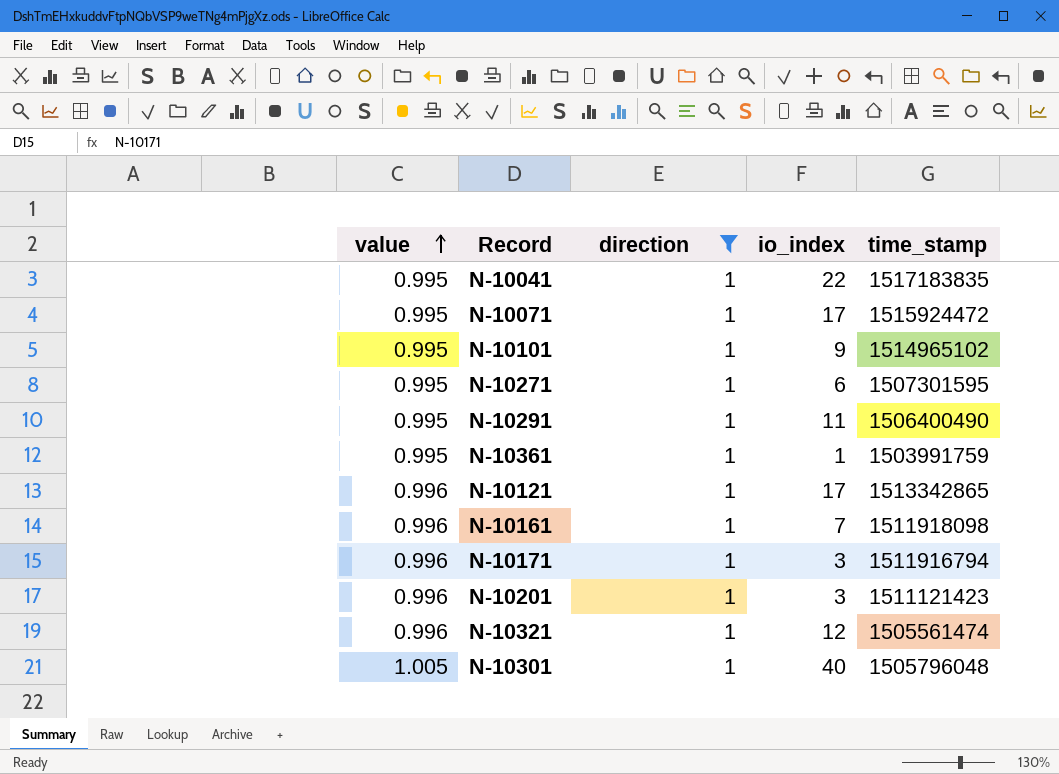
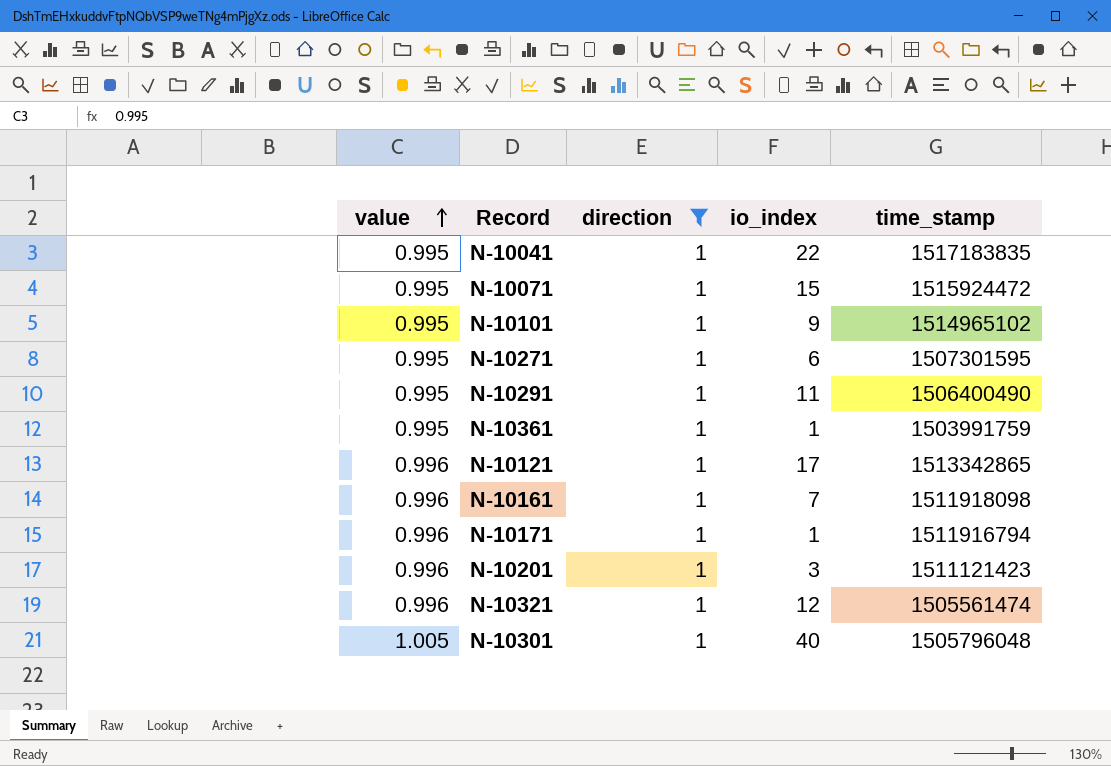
N-10071 | io_index: 17 -> 15
N-10171 | io_index: 3 -> 1

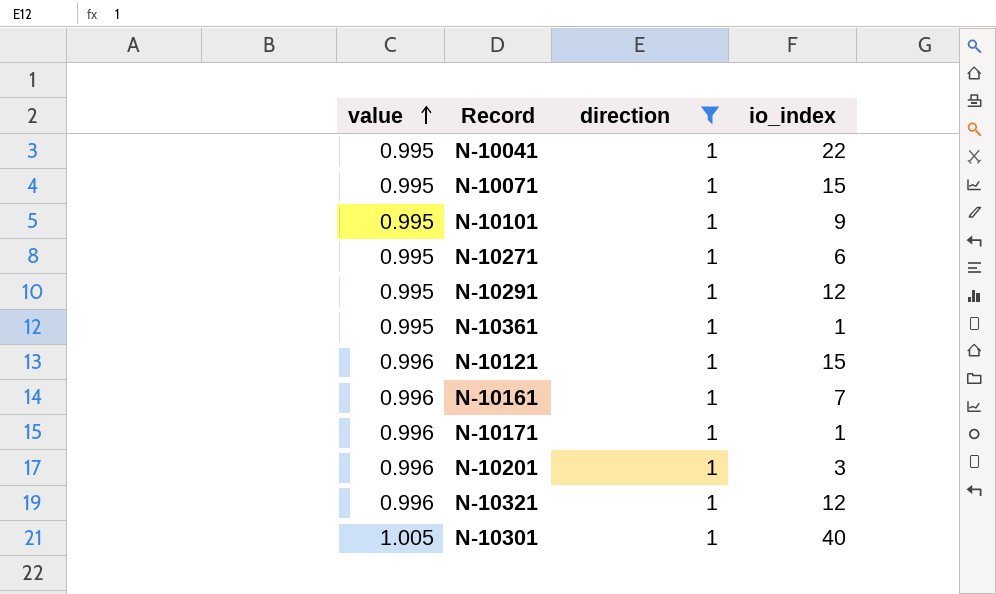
column time_stamp | position: 5 -> none
N-10291 | io_index: 11 -> 12
N-10121 | io_index: 17 -> 15

